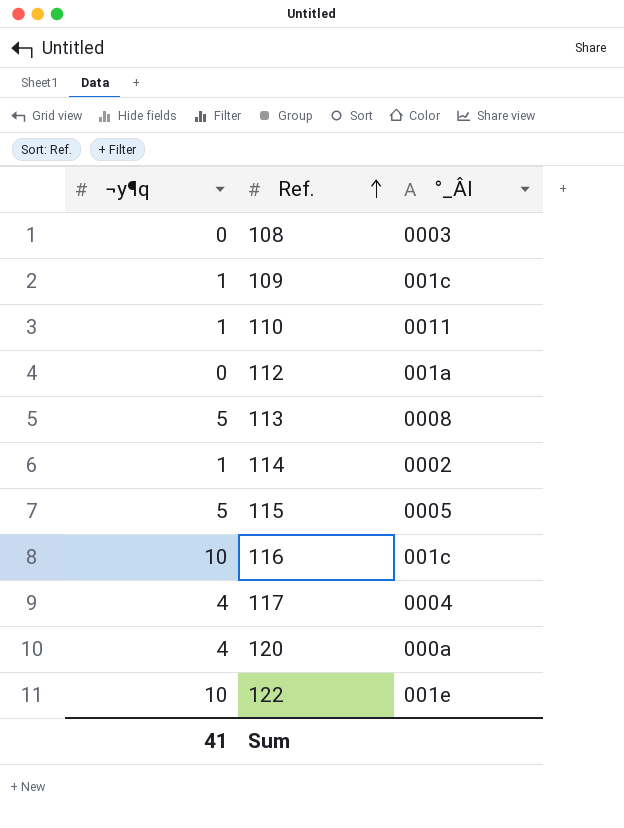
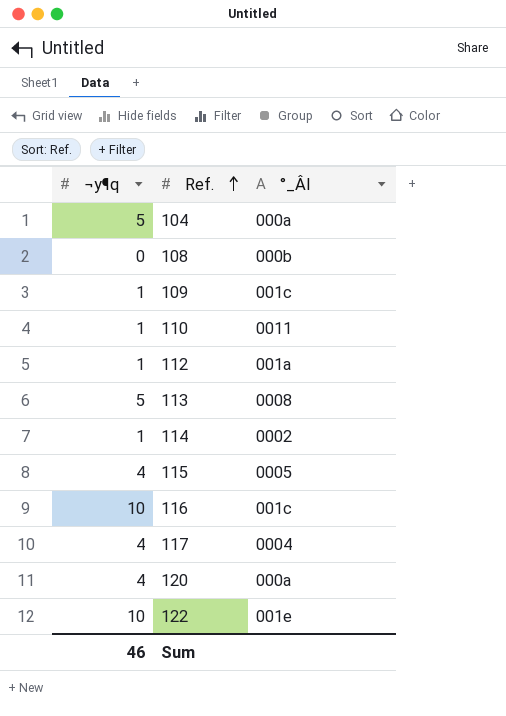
row 104: none -> 5 | 000a
108 | °_ÂI: 0003 -> 000b
112 | ¬y¶q: 0 -> 1
115 | ¬y¶q: 5 -> 4
Sum | ¬y¶q: 41 -> 46

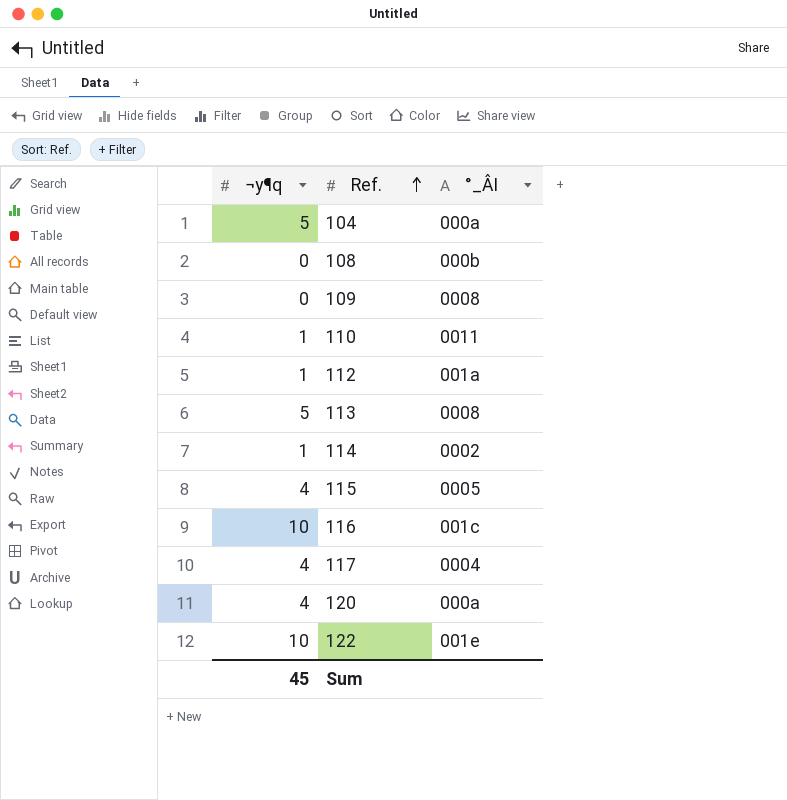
109 | ¬y¶q: 1 -> 0
109 | °_ÂI: 001c -> 0008
Sum | ¬y¶q: 46 -> 45

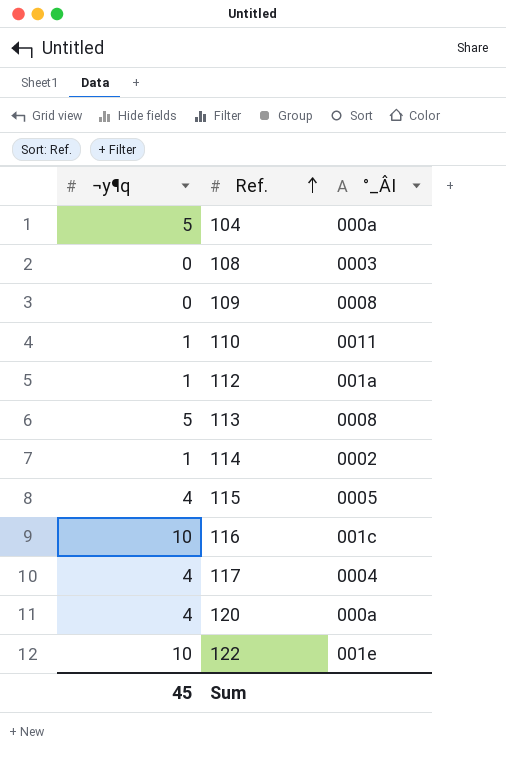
108 | °_ÂI: 000b -> 0003

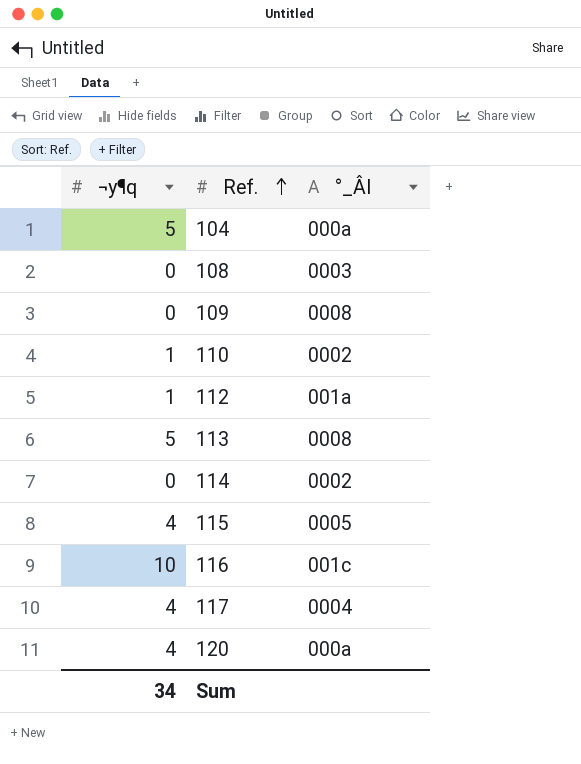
row 122: 10 | 001e -> none
110 | °_ÂI: 0011 -> 0002
114 | ¬y¶q: 1 -> 0
Sum | ¬y¶q: 45 -> 34

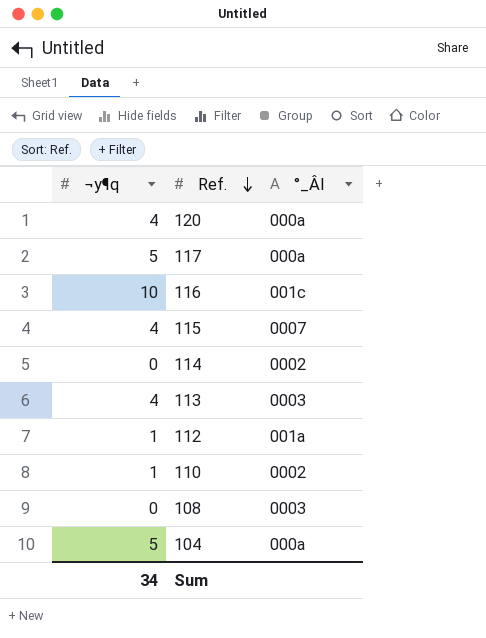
row order: Ref. ascending -> Ref. descending
row 109: 0 | 0008 -> none
117 | ¬y¶q: 4 -> 5
117 | °_ÂI: 0004 -> 000a
115 | °_ÂI: 0005 -> 0007
113 | ¬y¶q: 5 -> 4
113 | °_ÂI: 0008 -> 0003

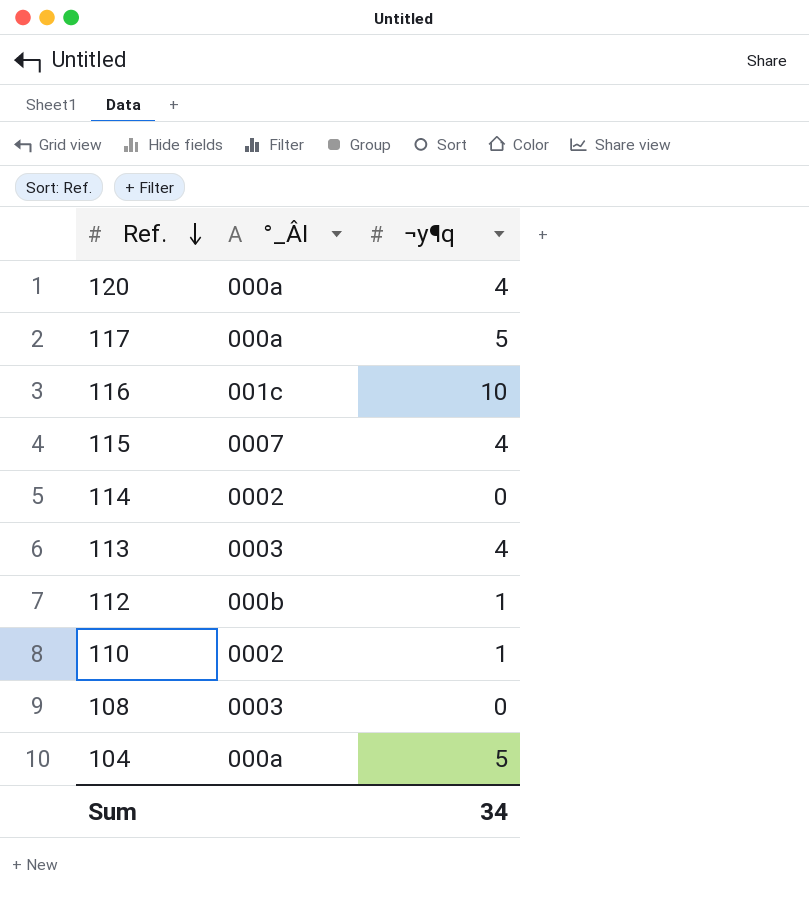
column ¬y¶q | position: 1 -> 3
112 | °_ÂI: 001a -> 000b

